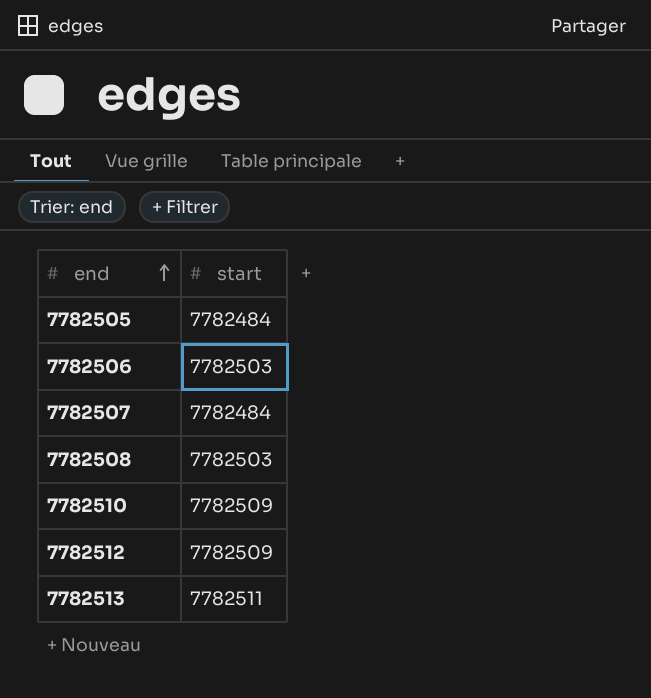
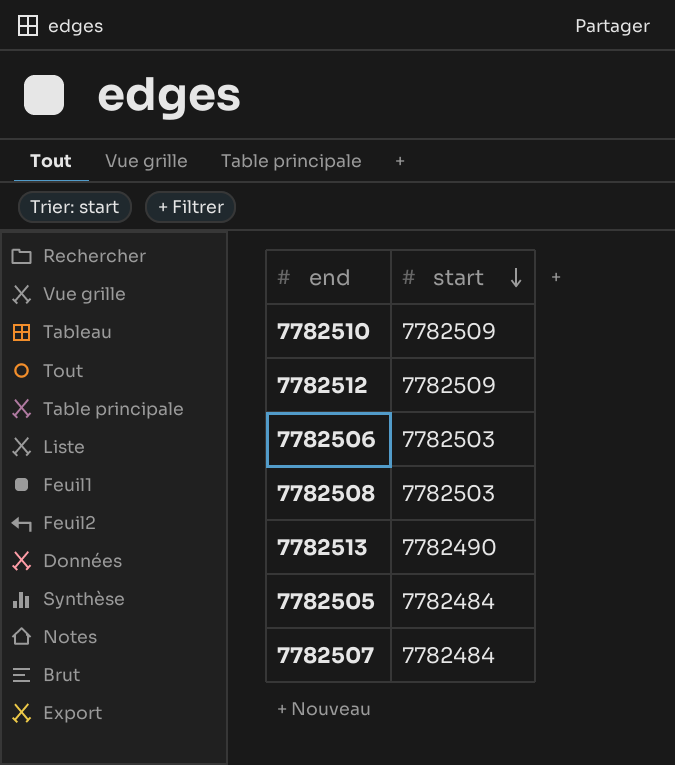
row order: end ascending -> start descending
7782513 | start: 7782511 -> 7782490

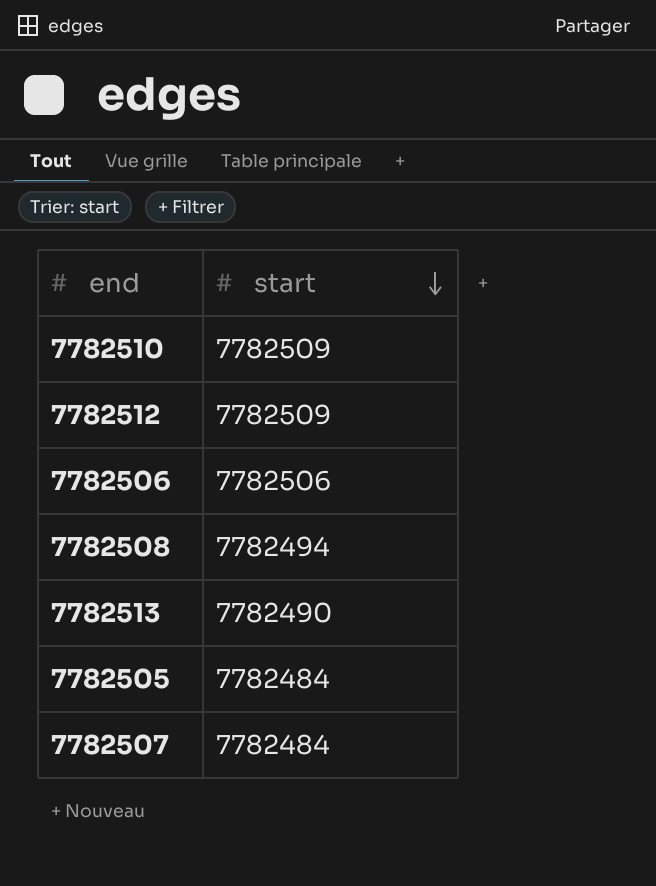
7782506 | start: 7782503 -> 7782506
7782508 | start: 7782503 -> 7782494

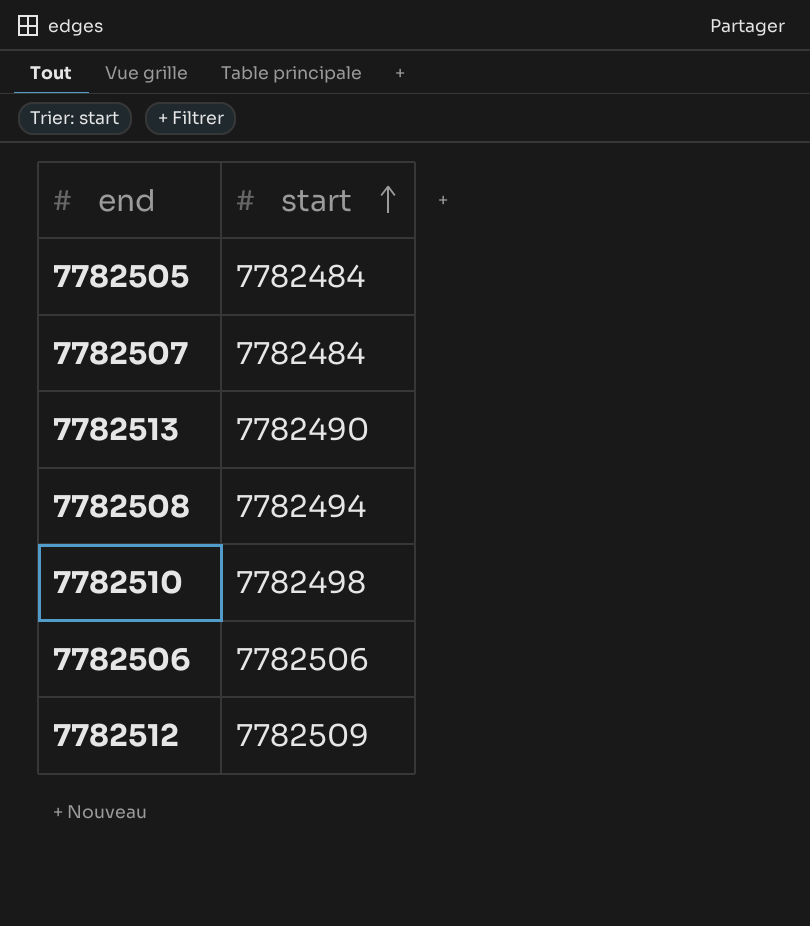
row order: start descending -> start ascending
7782510 | start: 7782509 -> 7782498

